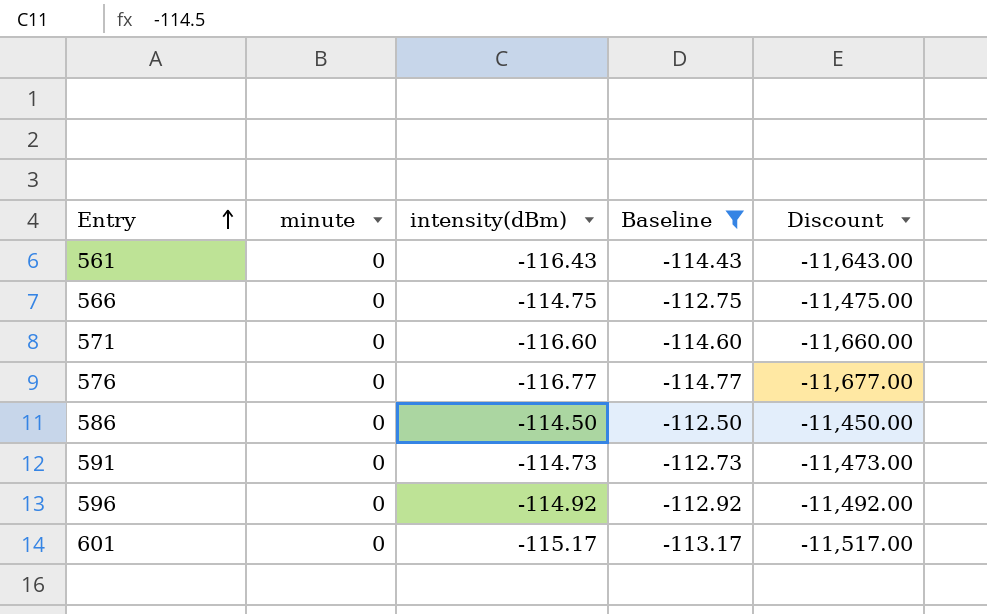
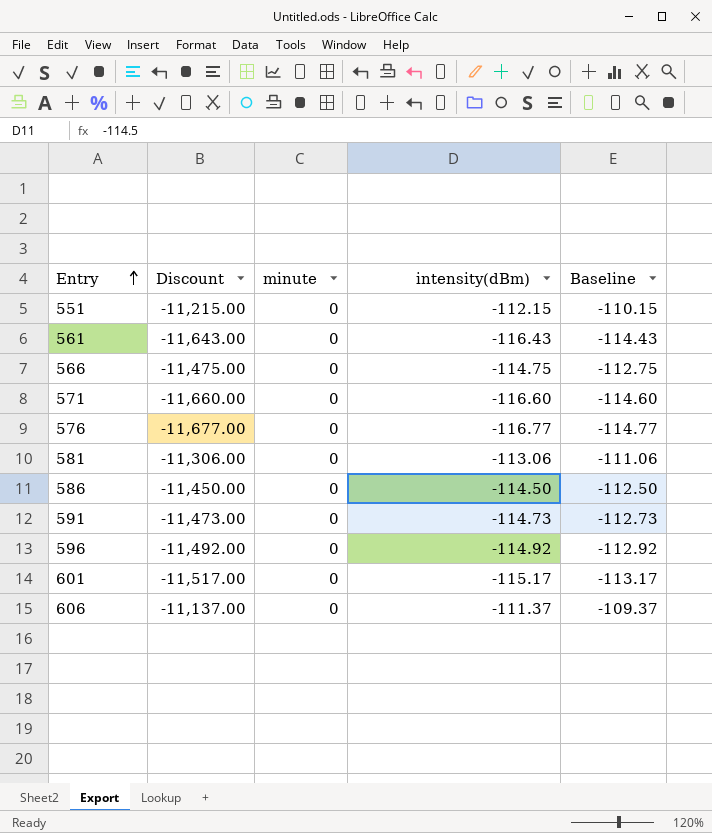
filter: Baseline <= -112.50 -> none
column Discount | position: 5 -> 2

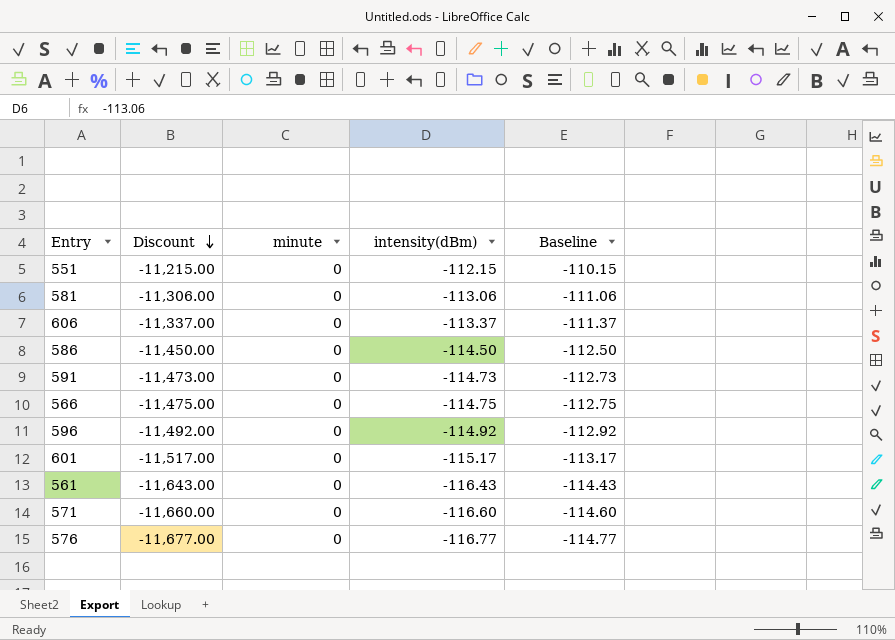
row order: Entry ascending -> Discount descending
606 | Discount: -11,137.00 -> -11,337.00
606 | intensity(dBm): -111.37 -> -113.37
606 | Baseline: -109.37 -> -111.37

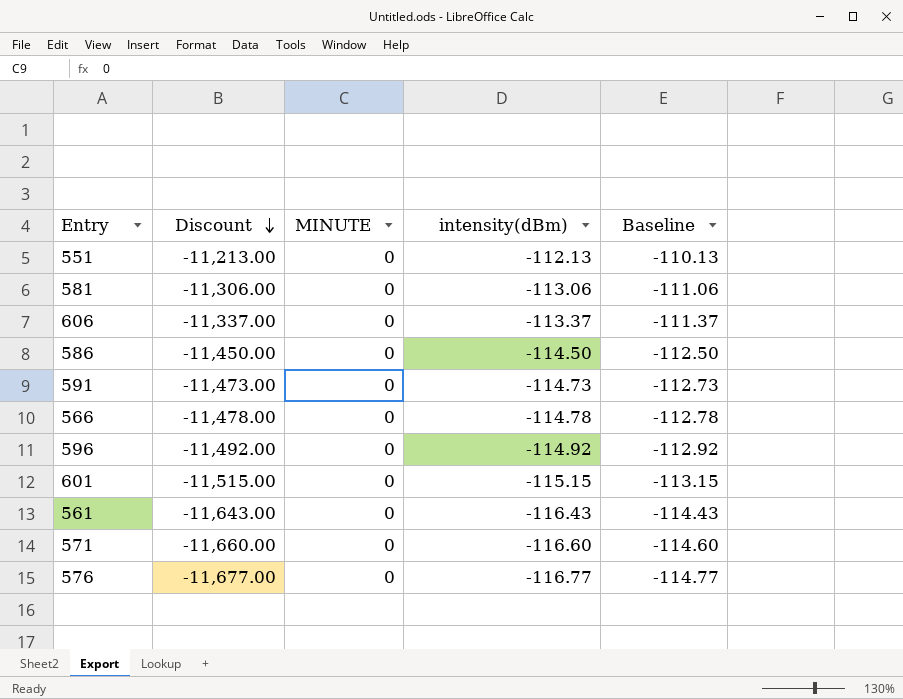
column name: minute -> MINUTE
551 | Discount: -11,215.00 -> -11,213.00
551 | intensity(dBm): -112.15 -> -112.13
551 | Baseline: -110.15 -> -110.13
566 | Discount: -11,475.00 -> -11,478.00
566 | intensity(dBm): -114.75 -> -114.78
566 | Baseline: -112.75 -> -112.78
601 | Discount: -11,517.00 -> -11,515.00
601 | intensity(dBm): -115.17 -> -115.15
601 | Baseline: -113.17 -> -113.15

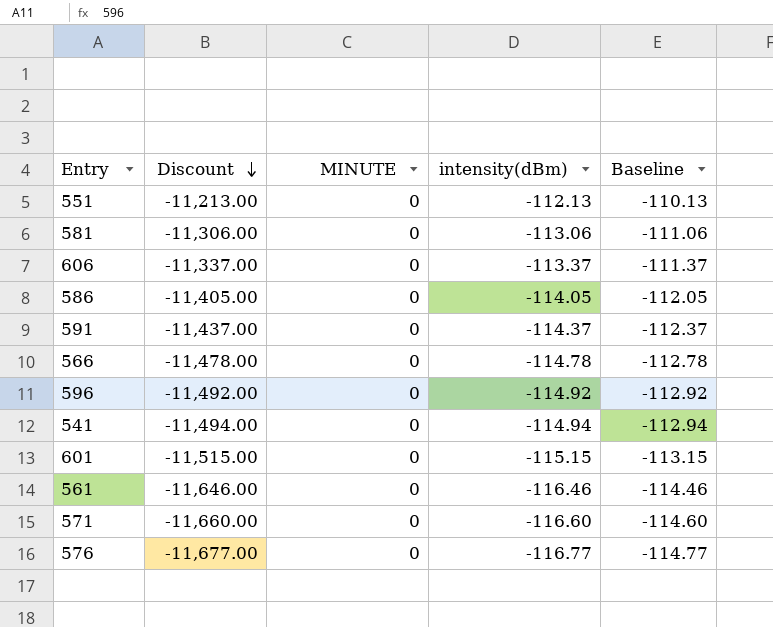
586 | Discount: -11,450.00 -> -11,405.00
586 | intensity(dBm): -114.50 -> -114.05
586 | Baseline: -112.50 -> -112.05
591 | Discount: -11,473.00 -> -11,437.00
591 | intensity(dBm): -114.73 -> -114.37
591 | Baseline: -112.73 -> -112.37
row 541: none -> -11,494.00 | 0 | -114.94 | -112.94
561 | Discount: -11,643.00 -> -11,646.00
561 | intensity(dBm): -116.43 -> -116.46
561 | Baseline: -114.43 -> -114.46

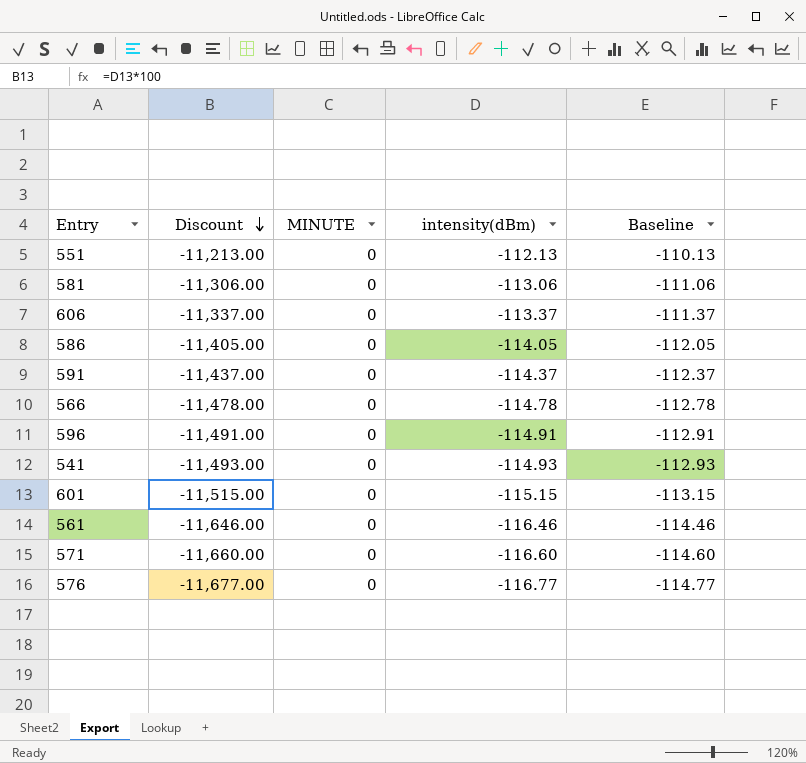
596 | Discount: -11,492.00 -> -11,491.00
596 | intensity(dBm): -114.92 -> -114.91
596 | Baseline: -112.92 -> -112.91
541 | Discount: -11,494.00 -> -11,493.00
541 | intensity(dBm): -114.94 -> -114.93
541 | Baseline: -112.94 -> -112.93

